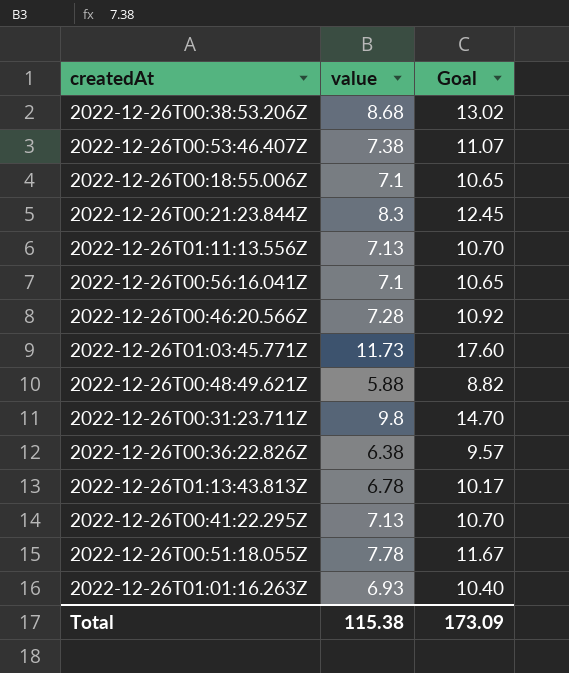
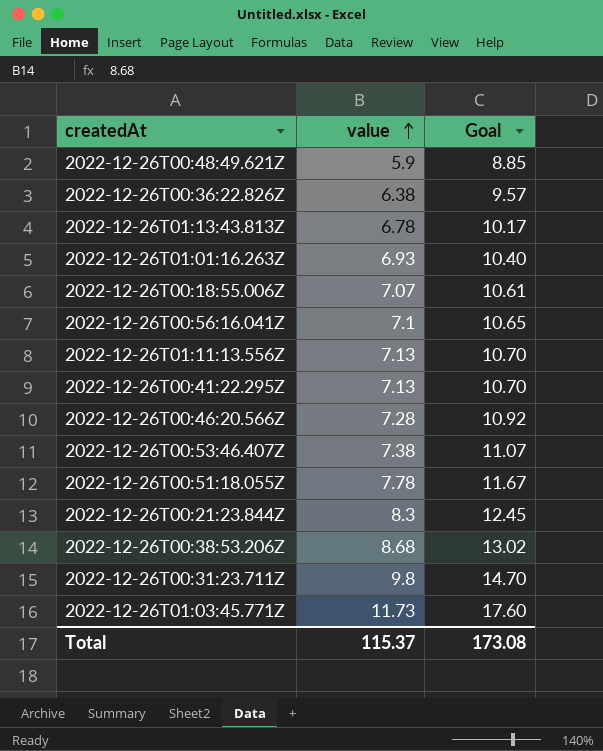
row order: none -> value ascending
2022-12-26T00:48:49.621Z | value: 5.88 -> 5.9
2022-12-26T00:48:49.621Z | Goal: 8.82 -> 8.85
2022-12-26T00:18:55.006Z | value: 7.1 -> 7.07
2022-12-26T00:18:55.006Z | Goal: 10.65 -> 10.61
Total | value: 115.38 -> 115.37
Total | Goal: 173.09 -> 173.08

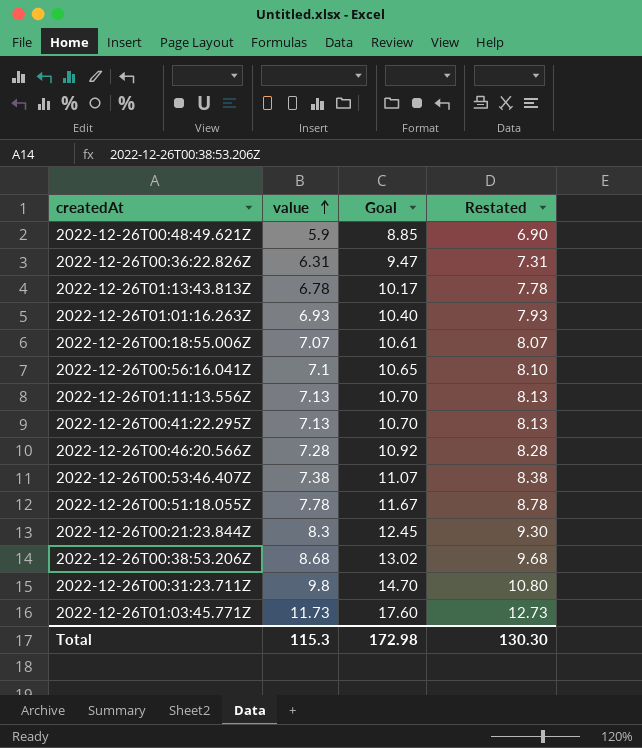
column Restated | formula: none -> [value] + 1
2022-12-26T00:36:22.826Z | value: 6.38 -> 6.31
2022-12-26T00:36:22.826Z | Goal: 9.57 -> 9.47
Total | value: 115.37 -> 115.3
Total | Goal: 173.08 -> 172.98

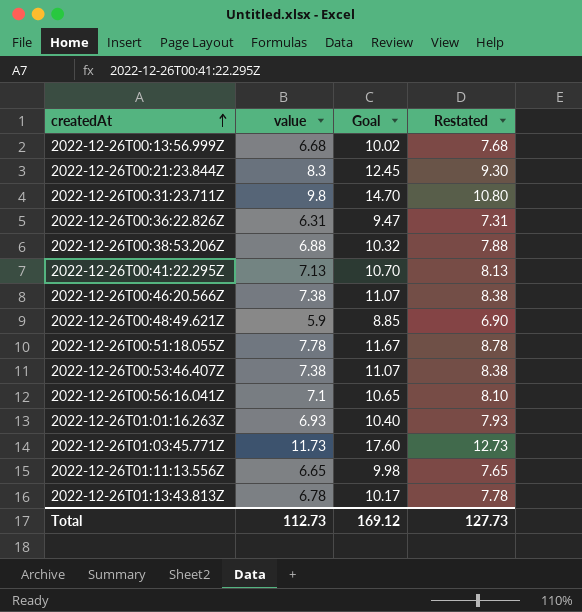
row order: value ascending -> createdAt ascending
row 2022-12-26T00:18:55.006Z: 7.07 | 10.61 | 8.07 -> none
row 2022-12-26T00:13:56.999Z: none -> 6.68 | 10.02 | 7.68
2022-12-26T00:38:53.206Z | value: 8.68 -> 6.88
2022-12-26T00:38:53.206Z | Goal: 13.02 -> 10.32
2022-12-26T00:38:53.206Z | Restated: 9.68 -> 7.88
2022-12-26T00:46:20.566Z | value: 7.28 -> 7.38
2022-12-26T00:46:20.566Z | Goal: 10.92 -> 11.07
2022-12-26T00:46:20.566Z | Restated: 8.28 -> 8.38
2022-12-26T01:11:13.556Z | value: 7.13 -> 6.65
2022-12-26T01:11:13.556Z | Goal: 10.70 -> 9.98
2022-12-26T01:11:13.556Z | Restated: 8.13 -> 7.65
Total | value: 115.3 -> 112.73
Total | Goal: 172.98 -> 169.12
Total | Restated: 130.30 -> 127.73

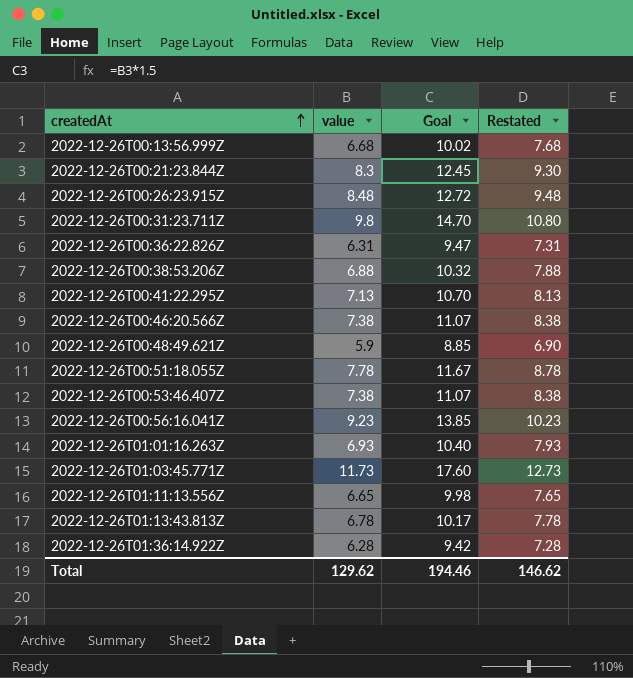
row 2022-12-26T00:26:23.915Z: none -> 8.48 | 12.72 | 9.48
2022-12-26T00:56:16.041Z | value: 7.1 -> 9.23
2022-12-26T00:56:16.041Z | Goal: 10.65 -> 13.85
2022-12-26T00:56:16.041Z | Restated: 8.10 -> 10.23
row 2022-12-26T01:36:14.922Z: none -> 6.28 | 9.42 | 7.28
Total | value: 112.73 -> 129.62
Total | Goal: 169.12 -> 194.46
Total | Restated: 127.73 -> 146.62

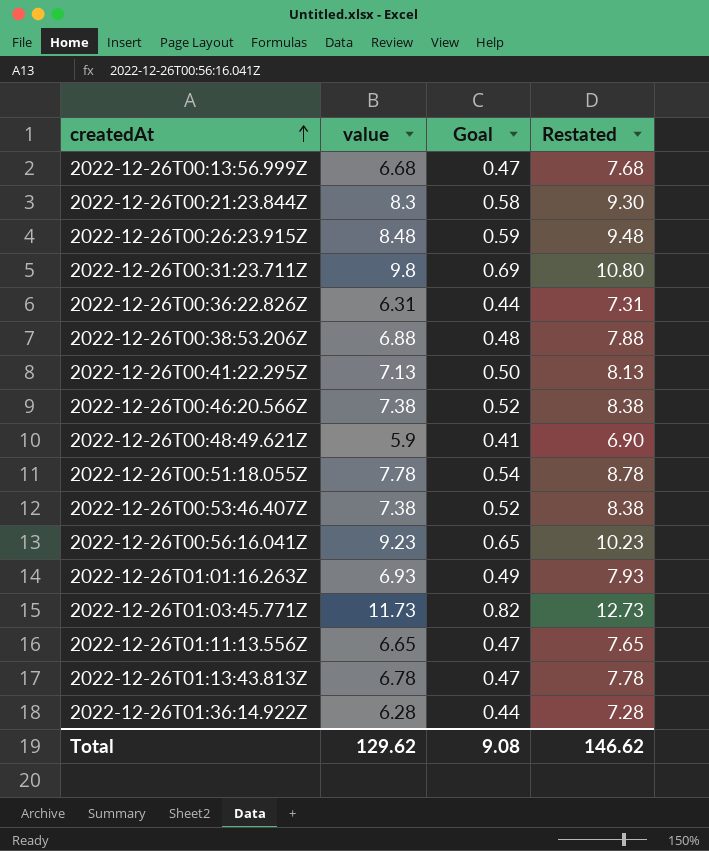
column Goal | formula: [value] * 1.5 -> [value] * 0.07
Total | Goal: 194.46 -> 9.08

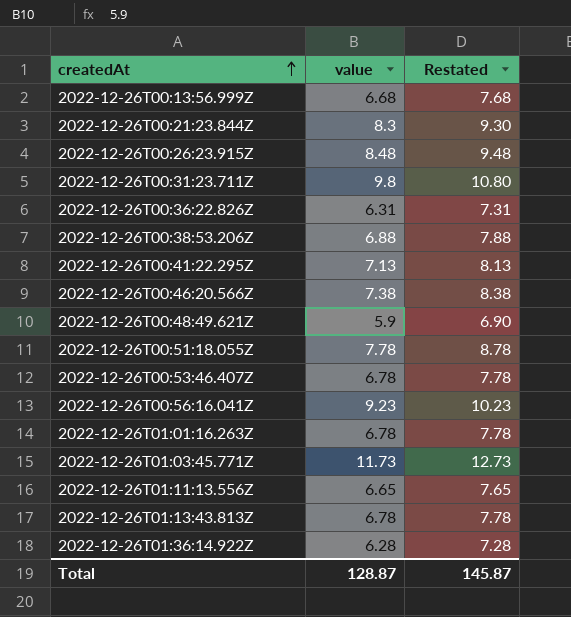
column Goal | formula: [value] * 0.07 -> none
2022-12-26T00:53:46.407Z | value: 7.38 -> 6.78
2022-12-26T00:53:46.407Z | Restated: 8.38 -> 7.78
2022-12-26T01:01:16.263Z | value: 6.93 -> 6.78
2022-12-26T01:01:16.263Z | Restated: 7.93 -> 7.78
Total | value: 129.62 -> 128.87
Total | Restated: 146.62 -> 145.87

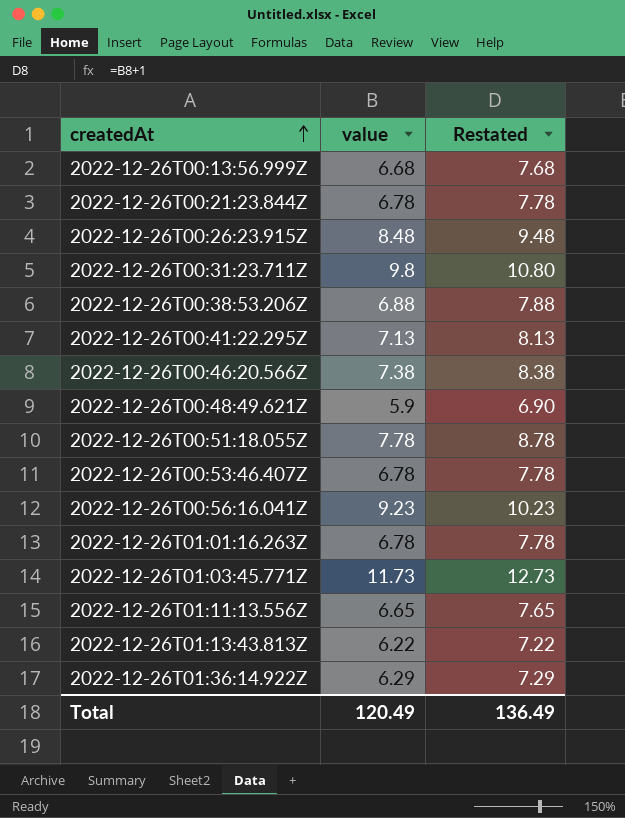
row 2022-12-26T00:36:22.826Z: 6.31 | 7.31 -> none
2022-12-26T00:21:23.844Z | value: 8.3 -> 6.78
2022-12-26T00:21:23.844Z | Restated: 9.30 -> 7.78
2022-12-26T01:13:43.813Z | value: 6.78 -> 6.22
2022-12-26T01:13:43.813Z | Restated: 7.78 -> 7.22
2022-12-26T01:36:14.922Z | value: 6.28 -> 6.29
2022-12-26T01:36:14.922Z | Restated: 7.28 -> 7.29
Total | value: 128.87 -> 120.49
Total | Restated: 145.87 -> 136.49

